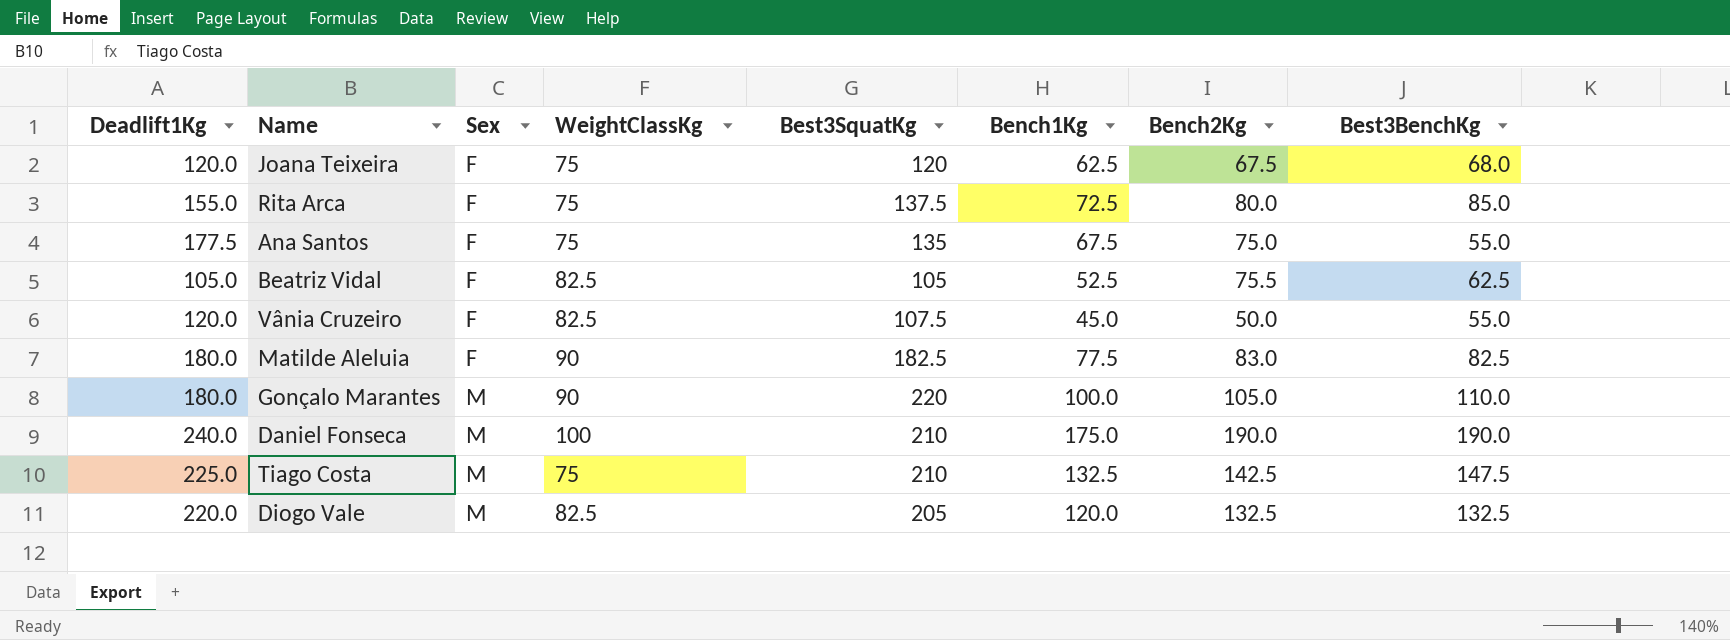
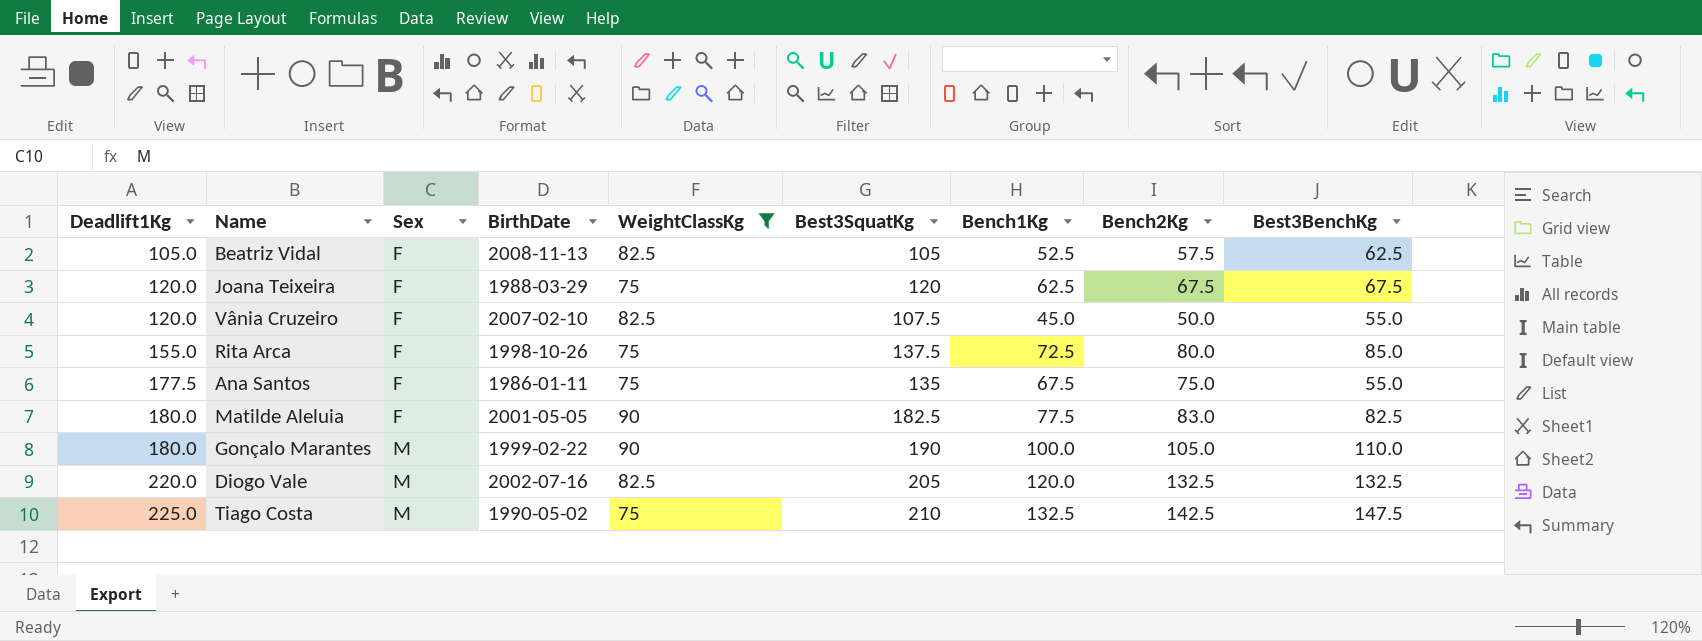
filter: none -> WeightClassKg != 100
row order: Sex ascending -> Deadlift1Kg ascending
column BirthDate | position: none -> 4
Beatriz Vidal | Bench2Kg: 75.5 -> 57.5
Joana Teixeira | Best3BenchKg: 68.0 -> 67.5
Gonçalo Marantes | Best3SquatKg: 220 -> 190

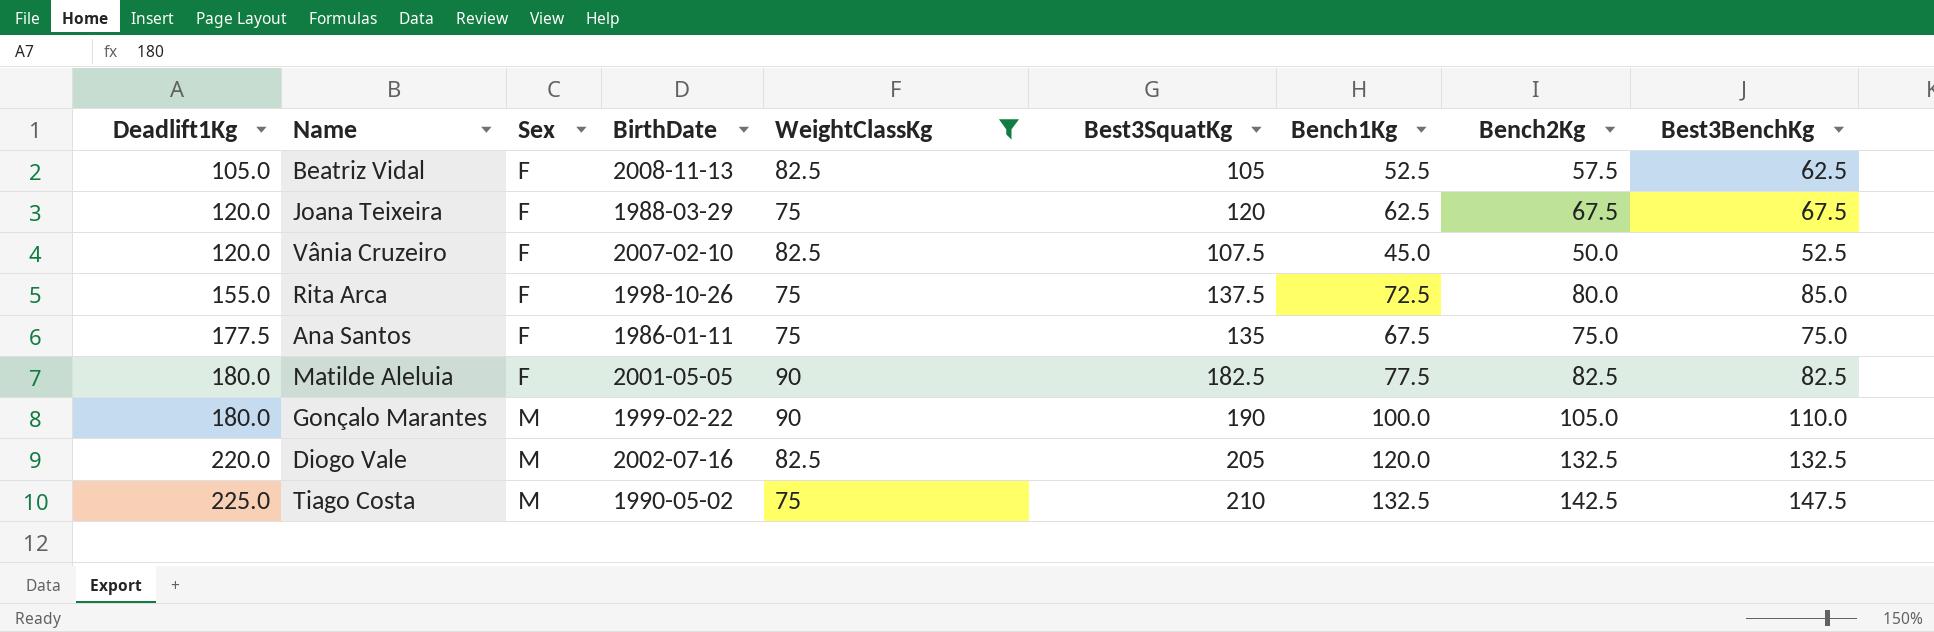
Vânia Cruzeiro | Best3BenchKg: 55.0 -> 52.5
Ana Santos | Best3BenchKg: 55.0 -> 75.0
Matilde Aleluia | Bench2Kg: 83.0 -> 82.5

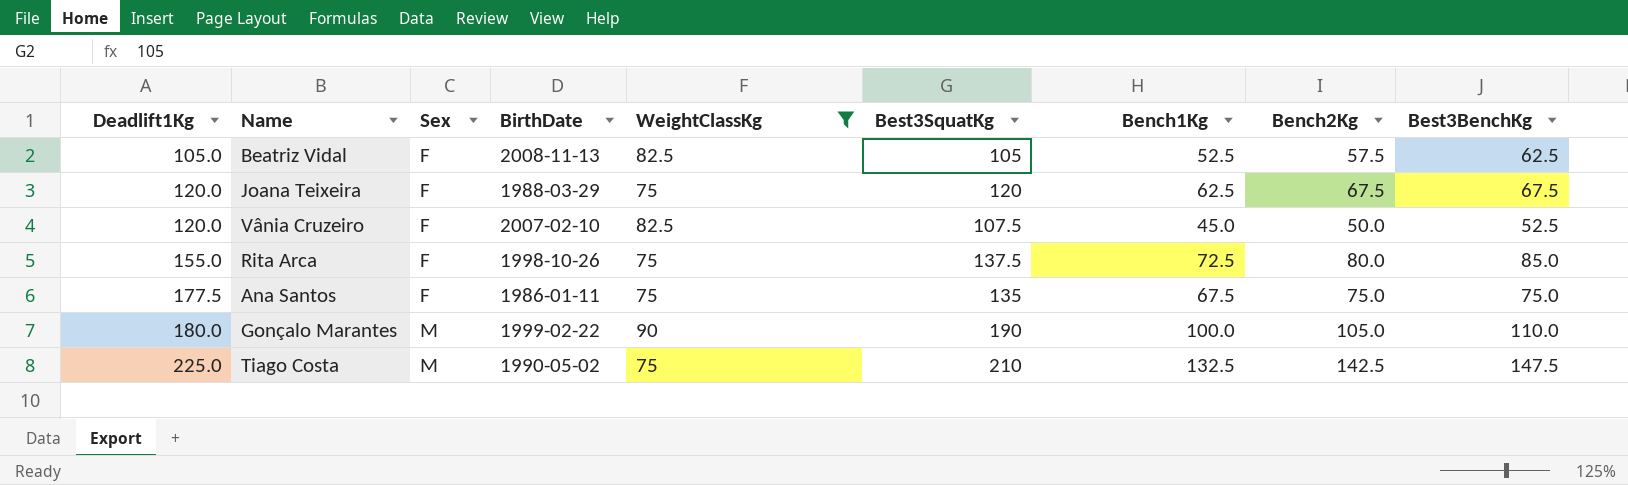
row Matilde Aleluia: 180.0 | F | 2001-05-05 | 90 | 182.5 | 77.5 | 82.5 | 82.5 -> none
row Diogo Vale: 220.0 | M | 2002-07-16 | 82.5 | 205 | 120.0 | 132.5 | 132.5 -> none

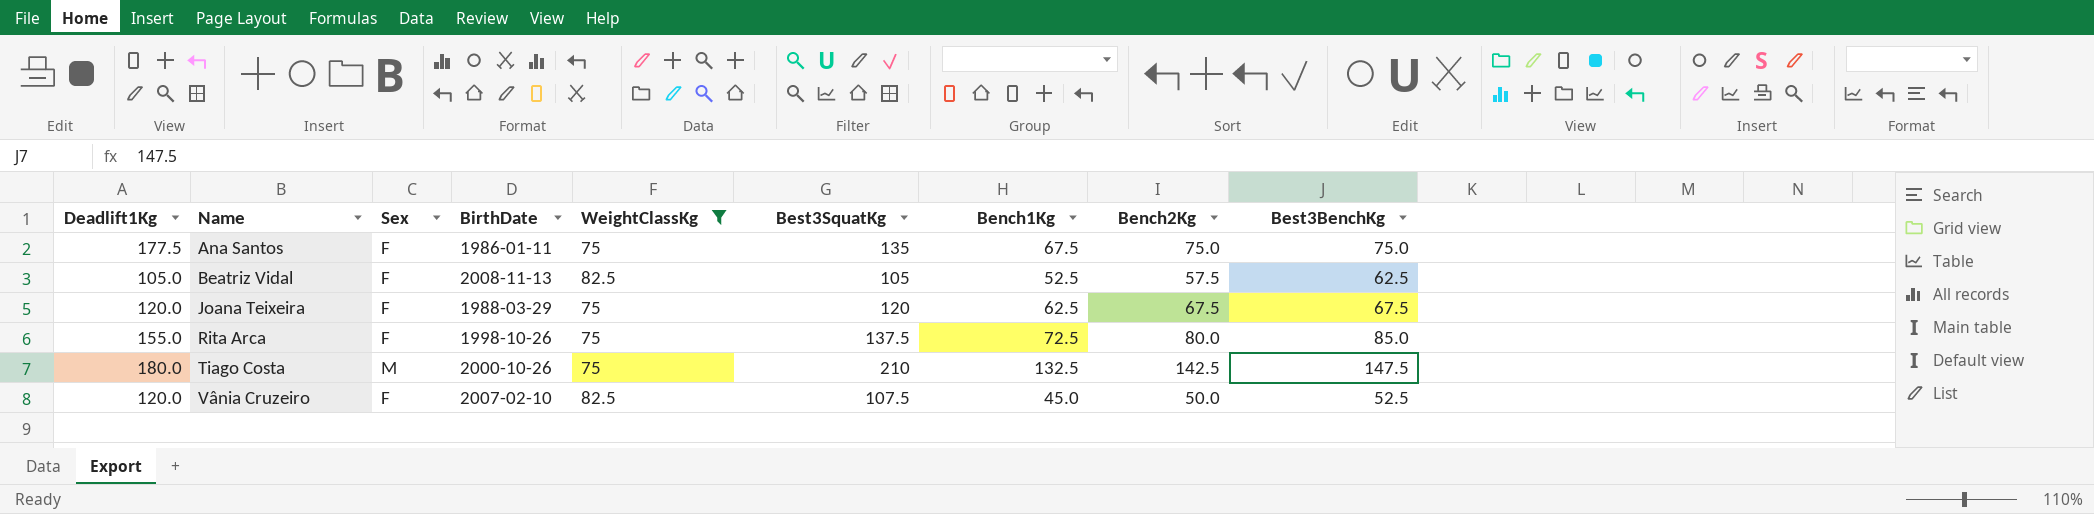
row order: Deadlift1Kg ascending -> Name ascending
row Gonçalo Marantes: 180.0 | M | 1999-02-22 | 90 | 190 | 100.0 | 105.0 | 110.0 -> none
Tiago Costa | Deadlift1Kg: 225.0 -> 180.0
Tiago Costa | BirthDate: 1990-05-02 -> 2000-10-26

